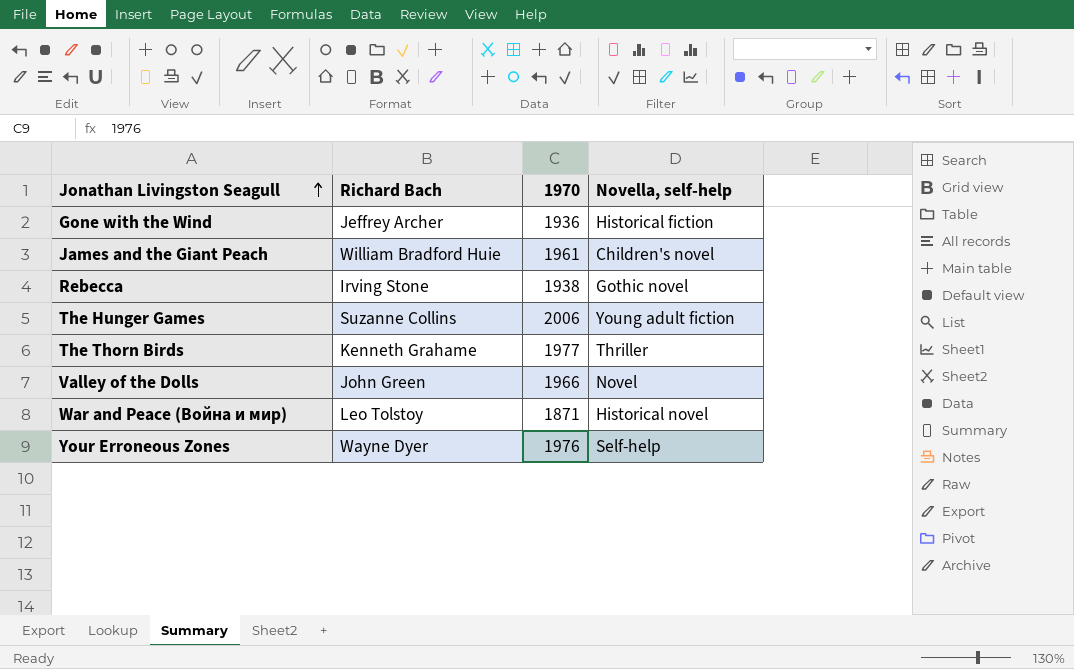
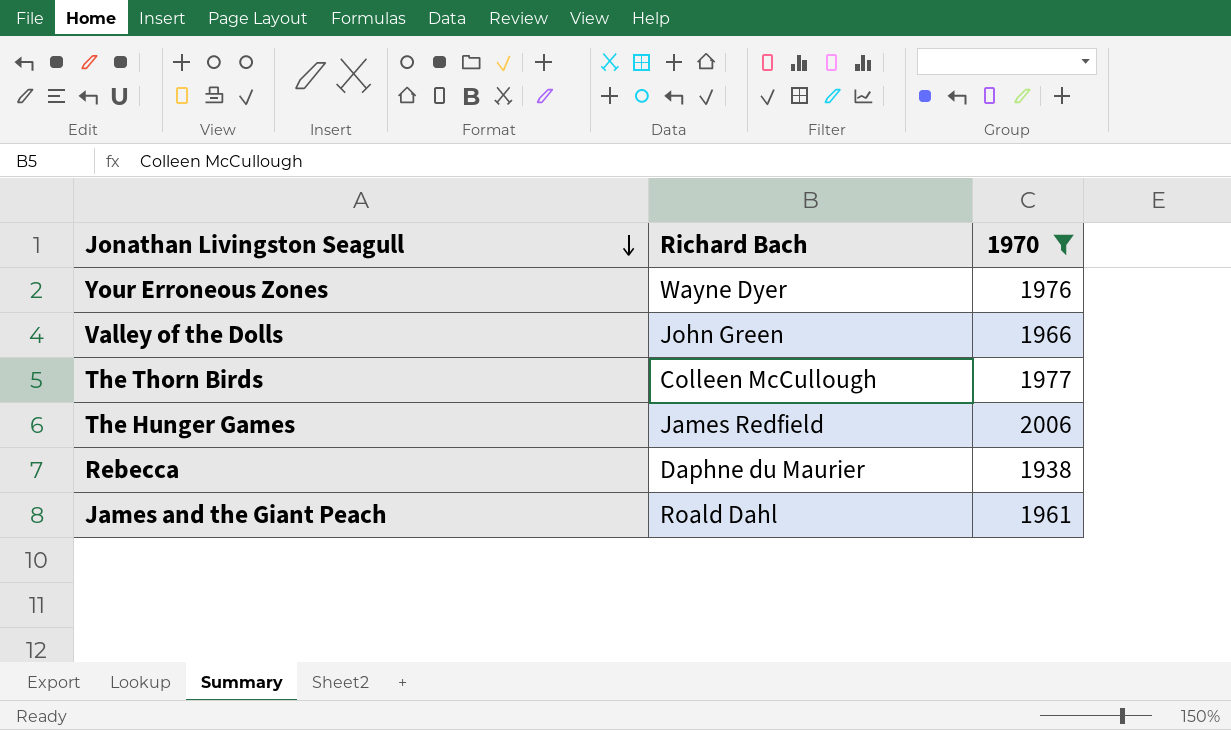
filter: none -> 1970 >= 1938
row order: Jonathan Livingston Seagull ascending -> Jonathan Livingston Seagull descending
column Novella, self-help | position: 4 -> none
The Thorn Birds | Richard Bach: Kenneth Grahame -> Colleen McCullough
The Hunger Games | Richard Bach: Suzanne Collins -> James Redfield
Rebecca | Richard Bach: Irving Stone -> Daphne du Maurier
James and the Giant Peach | Richard Bach: William Bradford Huie -> Roald Dahl

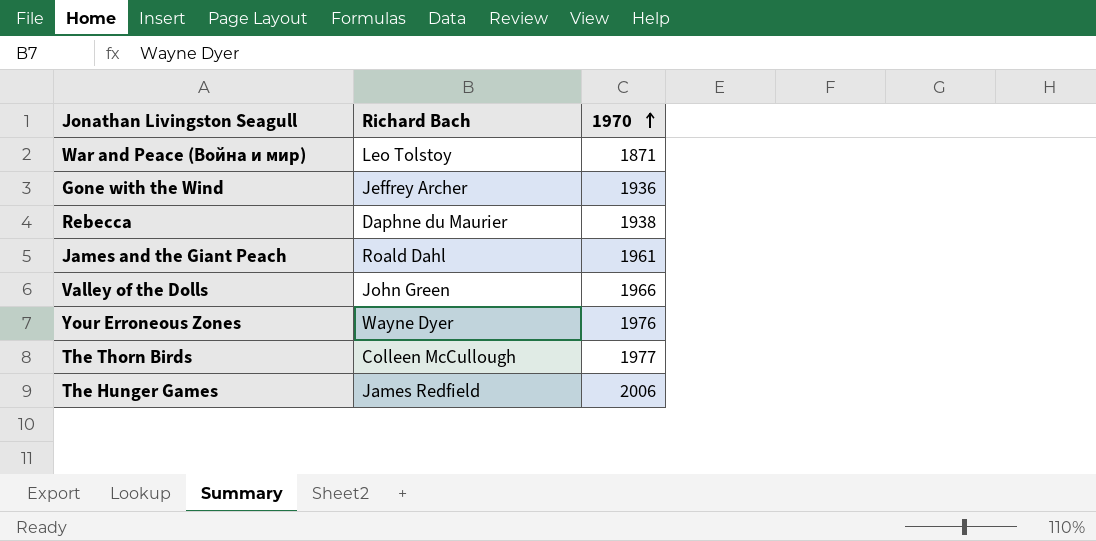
filter: 1970 >= 1938 -> none
row order: Jonathan Livingston Seagull descending -> 1970 ascending

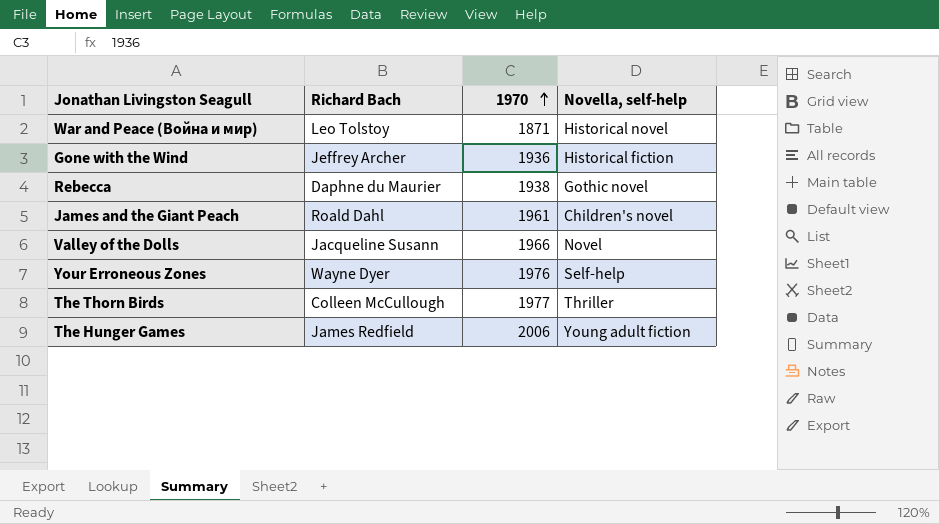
column Novella, self-help | position: none -> 4
Valley of the Dolls | Richard Bach: John Green -> Jacqueline Susann

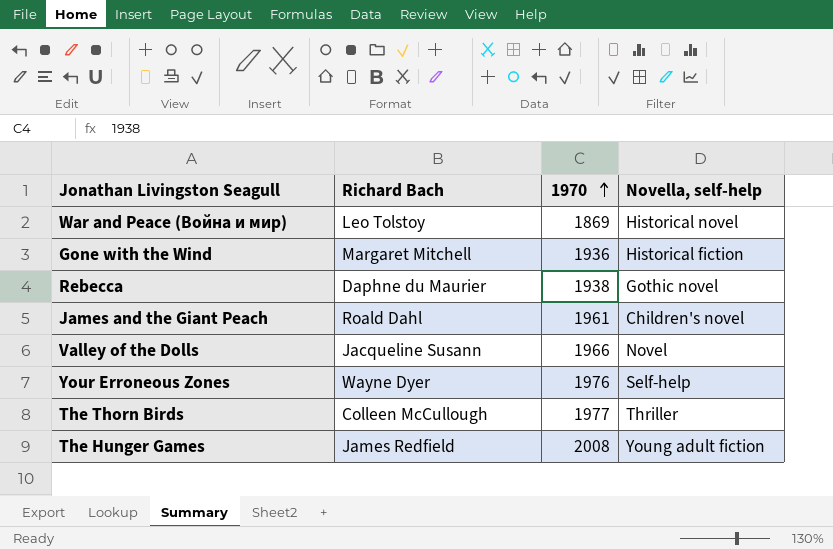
War and Peace (Война и мир) | 1970: 1871 -> 1869
Gone with the Wind | Richard Bach: Jeffrey Archer -> Margaret Mitchell
The Hunger Games | 1970: 2006 -> 2008

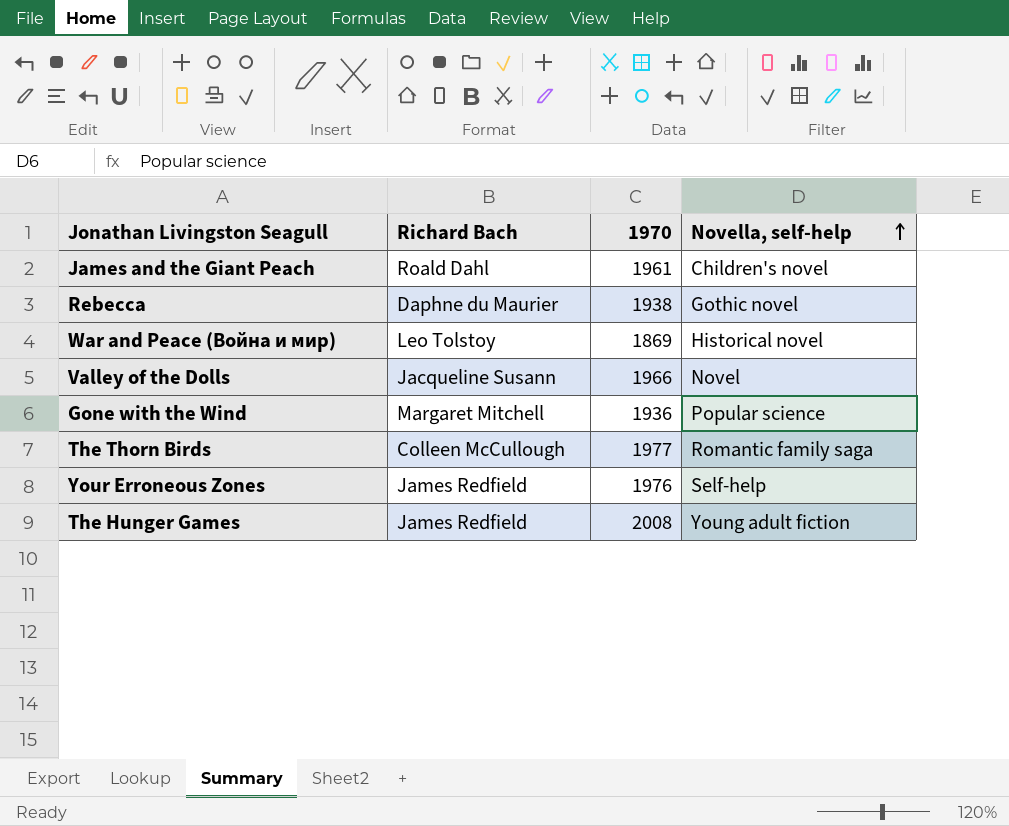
row order: 1970 ascending -> Novella, self-help ascending
Gone with the Wind | Novella, self-help: Historical fiction -> Popular science
The Thorn Birds | Novella, self-help: Thriller -> Romantic family saga
Your Erroneous Zones | Richard Bach: Wayne Dyer -> James Redfield

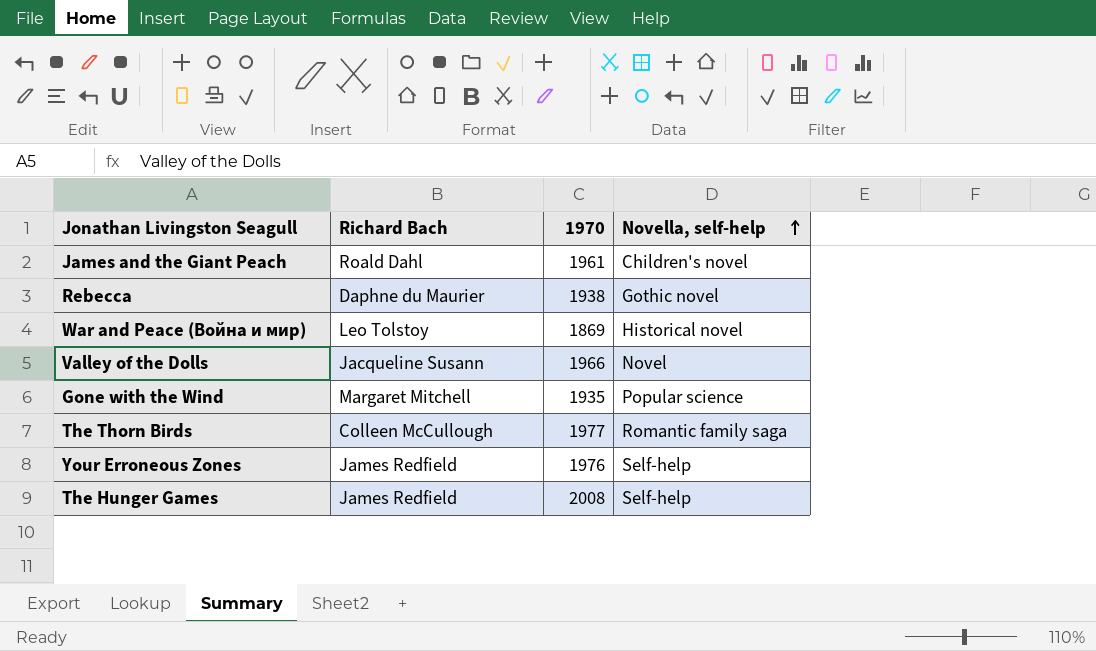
Gone with the Wind | 1970: 1936 -> 1935
The Hunger Games | Novella, self-help: Young adult fiction -> Self-help

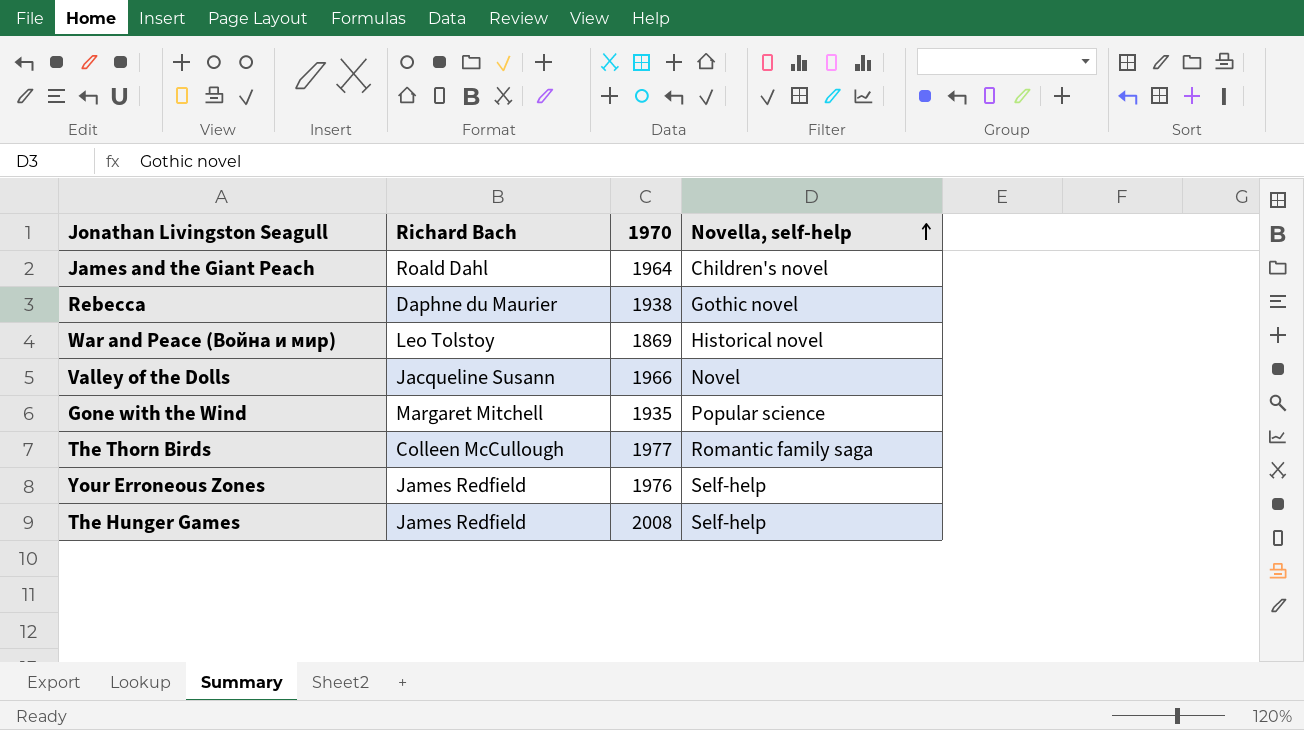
James and the Giant Peach | 1970: 1961 -> 1964

